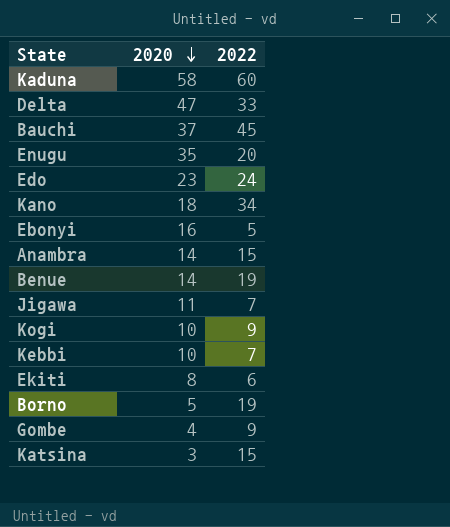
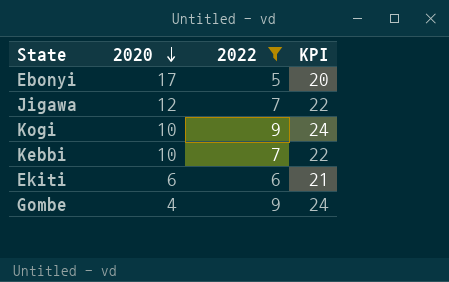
filter: none -> 2022 <= 9
column KPI | formula: none -> [2022] + 15
Ebonyi | 2020: 16 -> 17
Jigawa | 2020: 11 -> 12
Ekiti | 2020: 8 -> 6

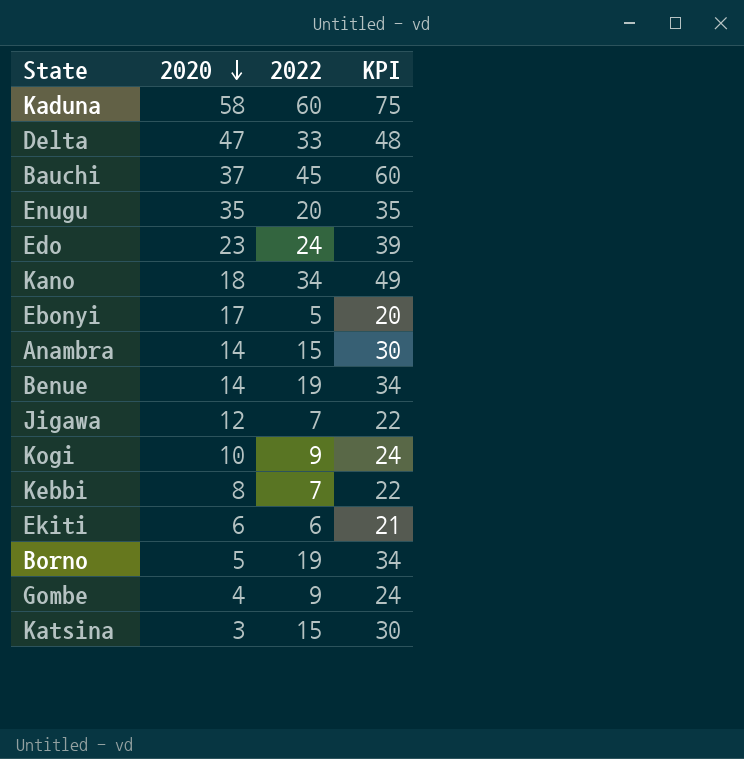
filter: 2022 <= 9 -> none
Kebbi | 2020: 10 -> 8

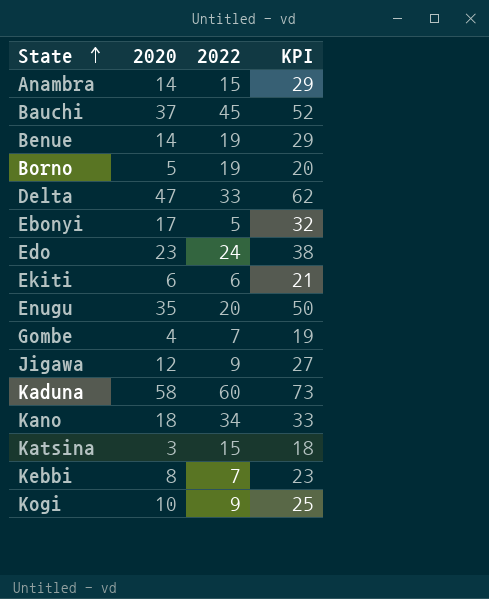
row order: 2020 descending -> State ascending
column KPI | formula: [2022] + 15 -> [2020] + 15
Gombe | 2022: 9 -> 7
Jigawa | 2022: 7 -> 9

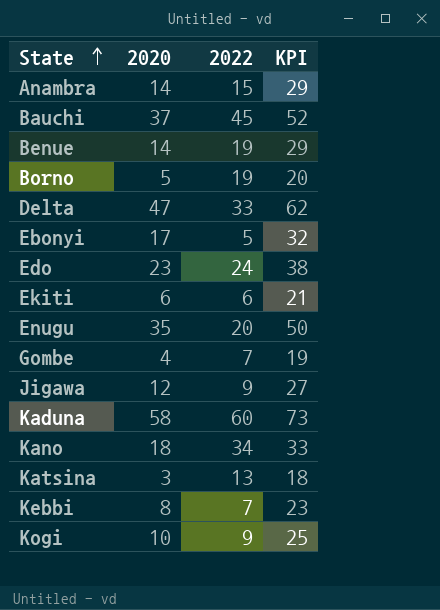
Katsina | 2022: 15 -> 13

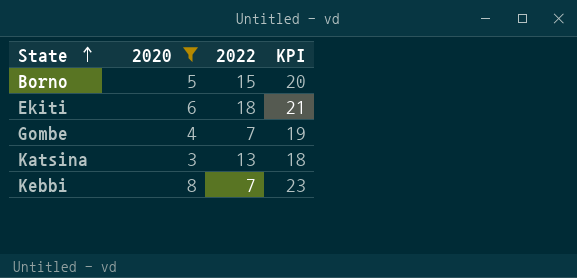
filter: none -> 2020 <= 8
Borno | 2022: 19 -> 15
Ekiti | 2022: 6 -> 18

